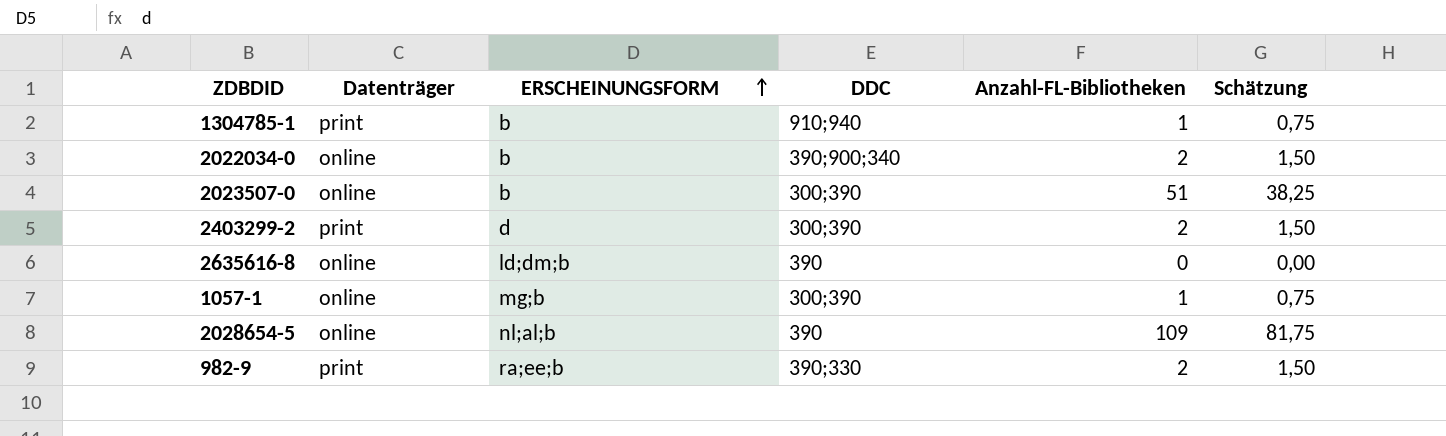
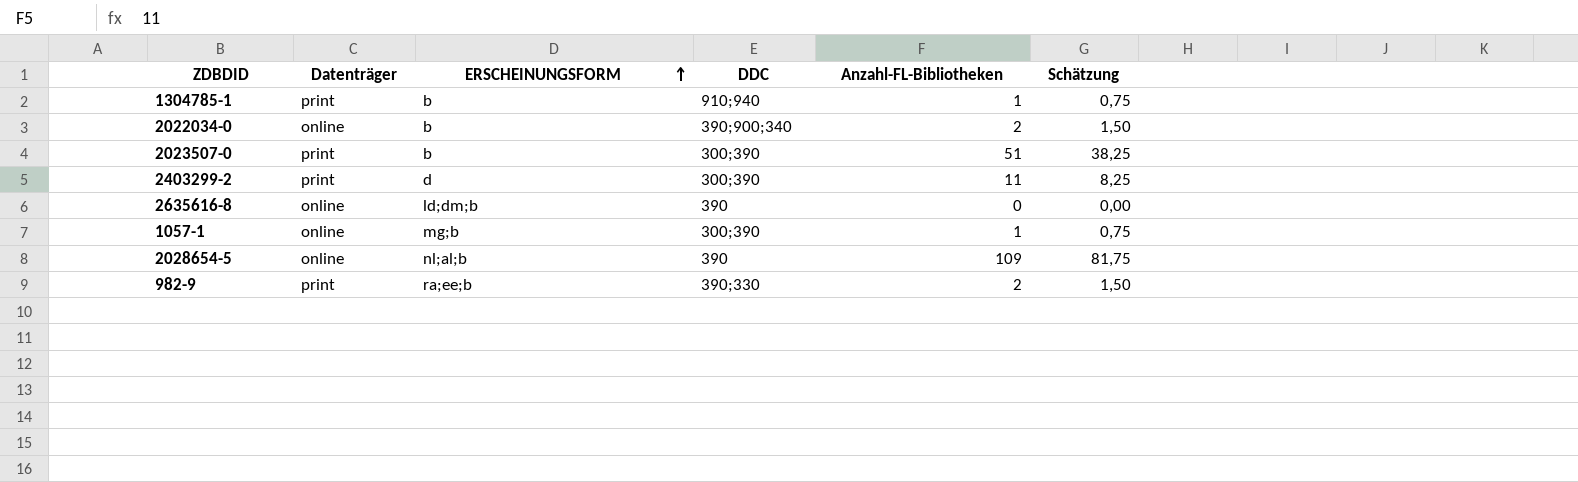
2023507-0 | Datenträger: online -> print
2403299-2 | Anzahl-FL-Bibliotheken: 2 -> 11
2403299-2 | Schätzung: 1,50 -> 8,25

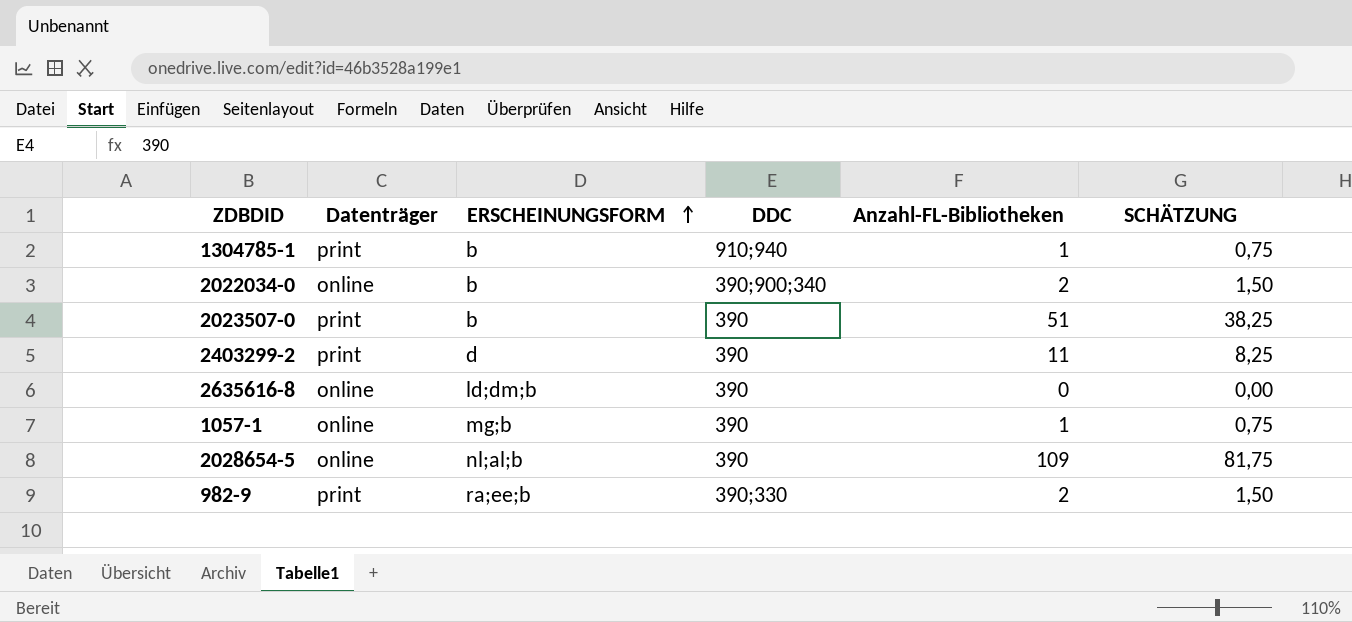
column name: Schätzung -> SCHÄTZUNG
2023507-0 | DDC: 300;390 -> 390
2403299-2 | DDC: 300;390 -> 390
1057-1 | DDC: 300;390 -> 390

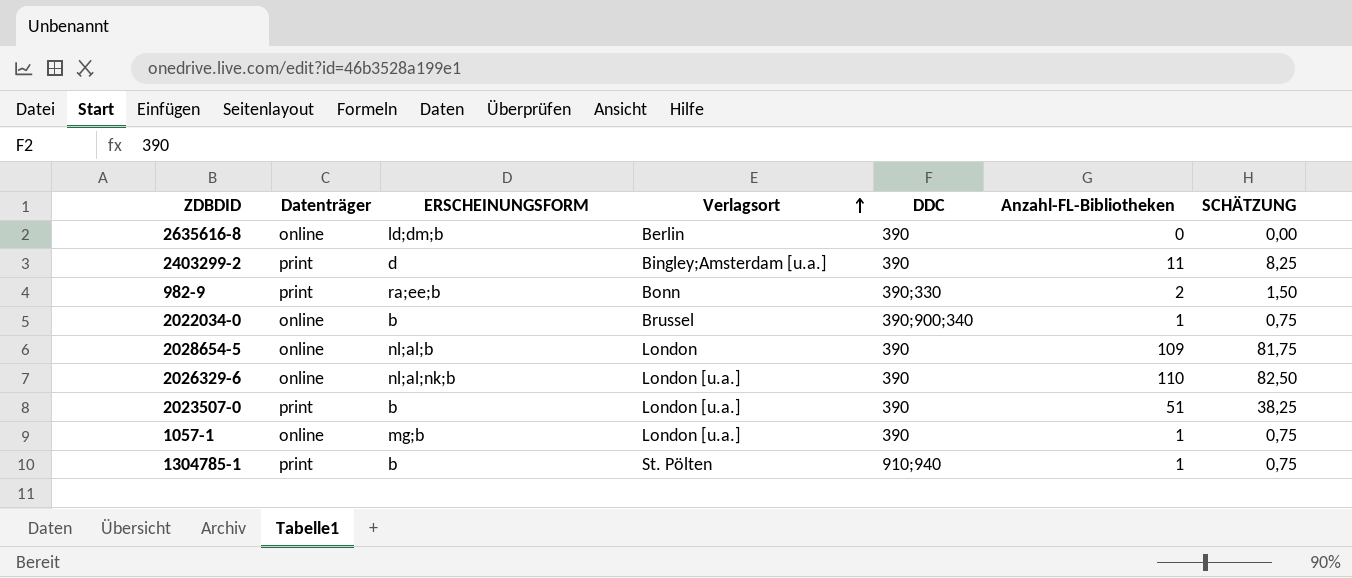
row order: ERSCHEINUNGSFORM ascending -> Verlagsort ascending
column Verlagsort | position: none -> 4
2022034-0 | Anzahl-FL-Bibliotheken: 2 -> 1
2022034-0 | SCHÄTZUNG: 1,50 -> 0,75
row 2026329-6: none -> online | nl;al;nk;b | London [u.a.] | 390 | 110 | 82,50

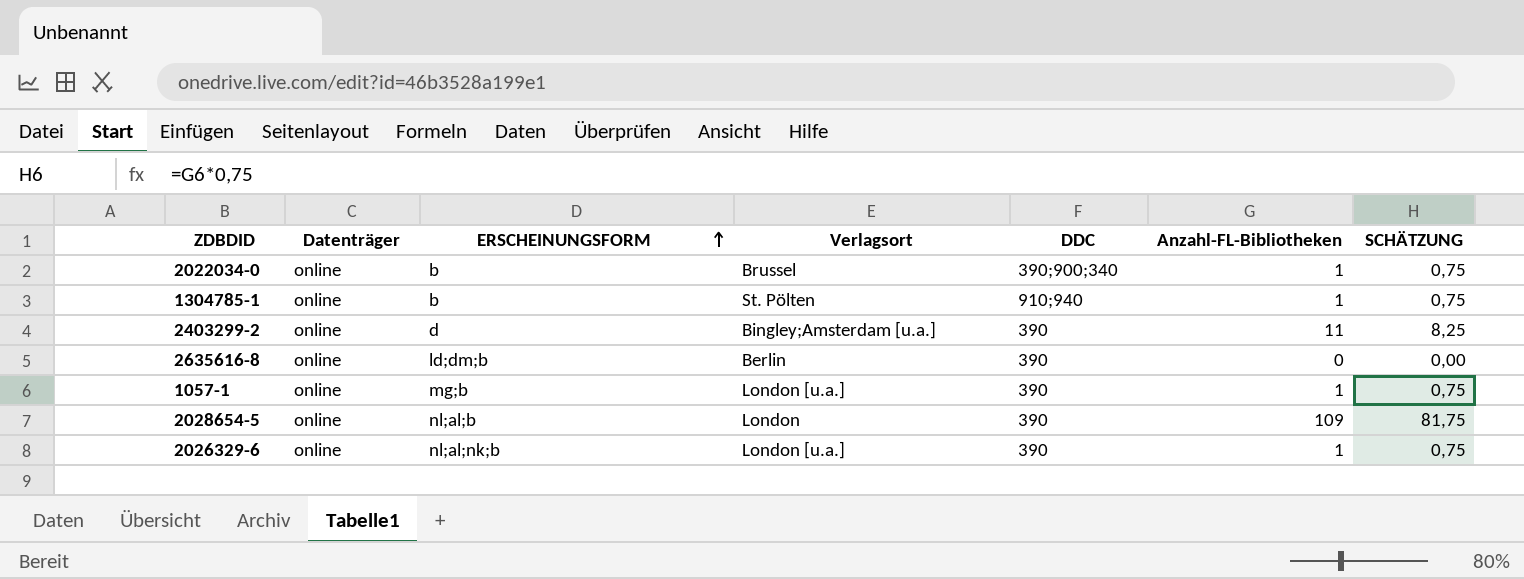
row order: Verlagsort ascending -> ERSCHEINUNGSFORM ascending
row 982-9: print | ra;ee;b | Bonn | 390;330 | 2 | 1,50 -> none
row 2023507-0: print | b | London [u.a.] | 390 | 51 | 38,25 -> none
1304785-1 | Datenträger: print -> online
2403299-2 | Datenträger: print -> online
2026329-6 | Anzahl-FL-Bibliotheken: 110 -> 1
2026329-6 | SCHÄTZUNG: 82,50 -> 0,75

